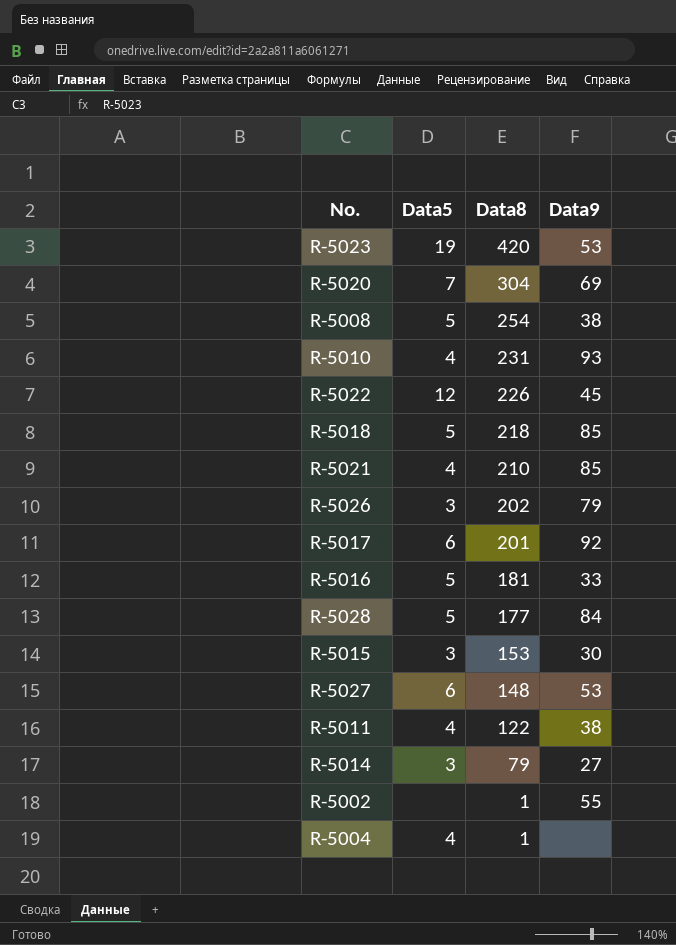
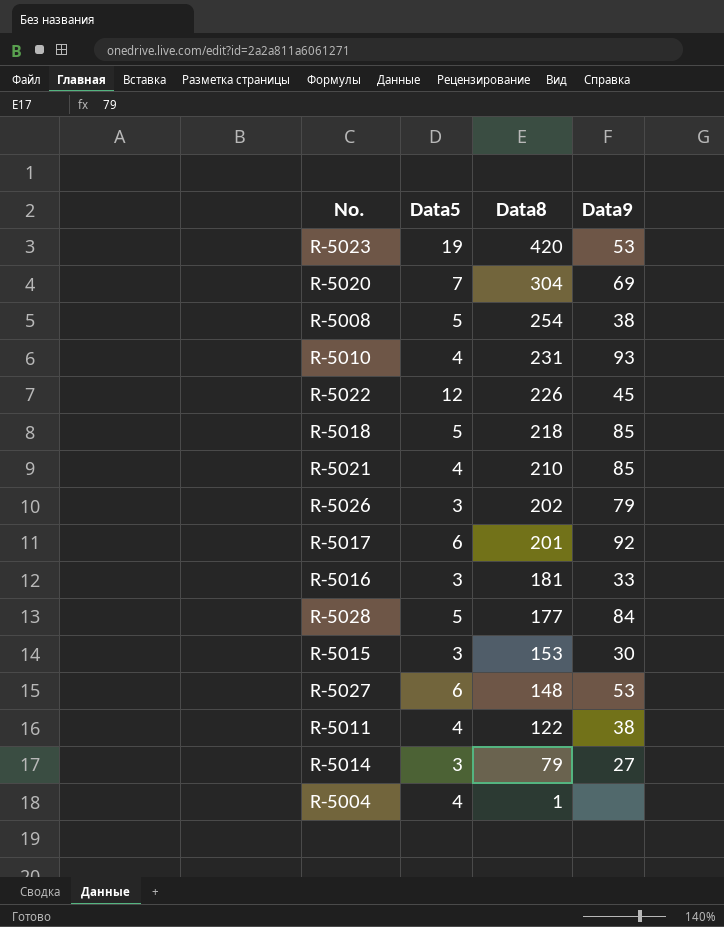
row R-5002: none | 1 | 55 -> none
R-5016 | Data5: 5 -> 3

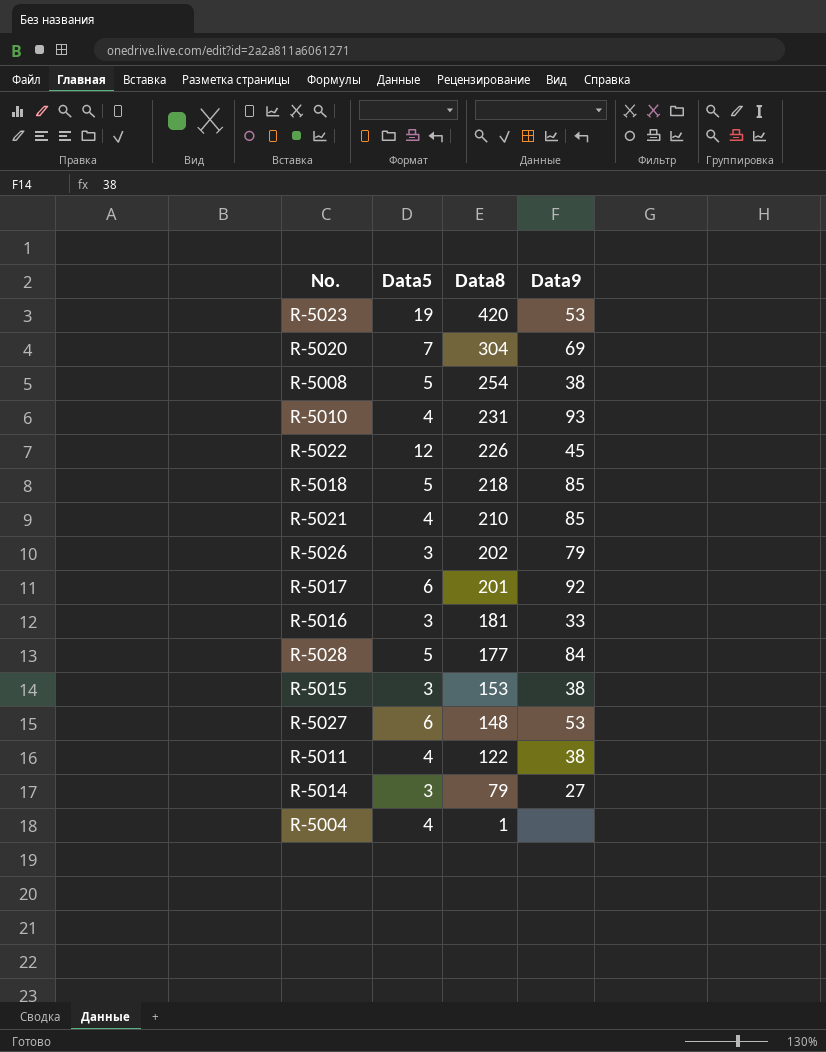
R-5015 | Data9: 30 -> 38

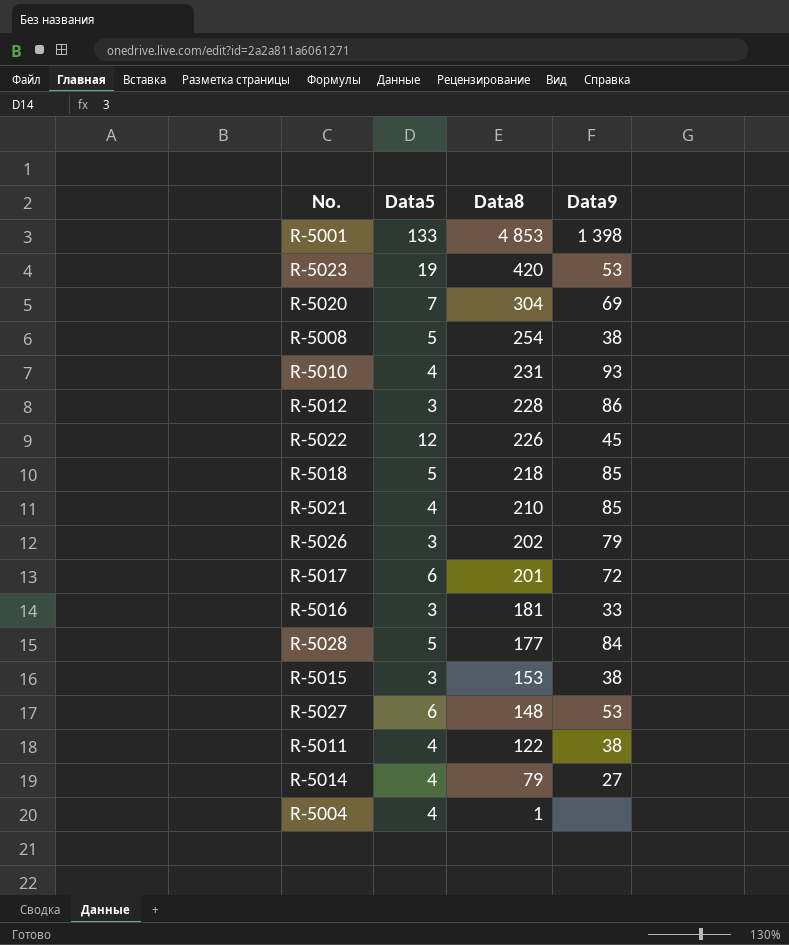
row R-5001: none -> 133 | 4 853 | 1 398
row R-5012: none -> 3 | 228 | 86
R-5017 | Data9: 92 -> 72
R-5014 | Data5: 3 -> 4

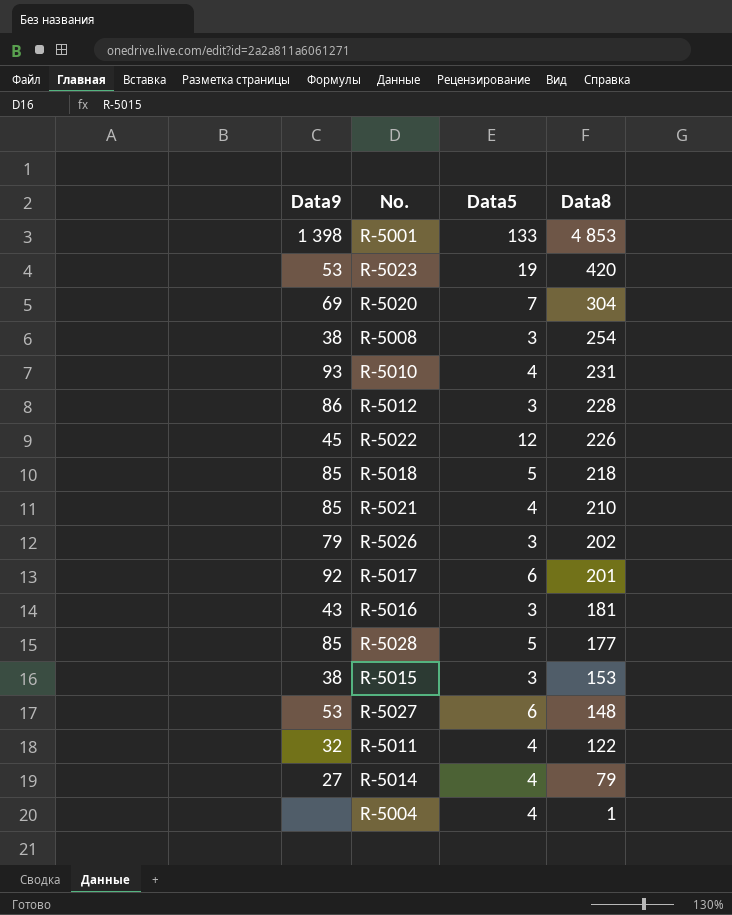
column Data9 | position: 4 -> 1
R-5008 | Data5: 5 -> 3
R-5017 | Data9: 72 -> 92
R-5016 | Data9: 33 -> 43
R-5028 | Data9: 84 -> 85
R-5011 | Data9: 38 -> 32

